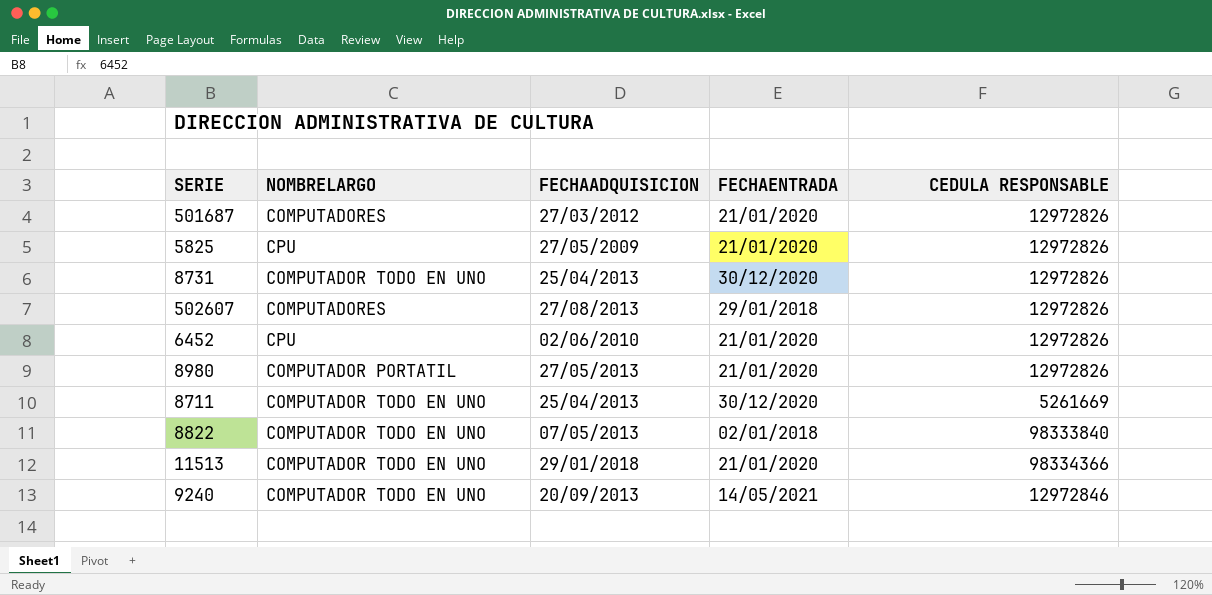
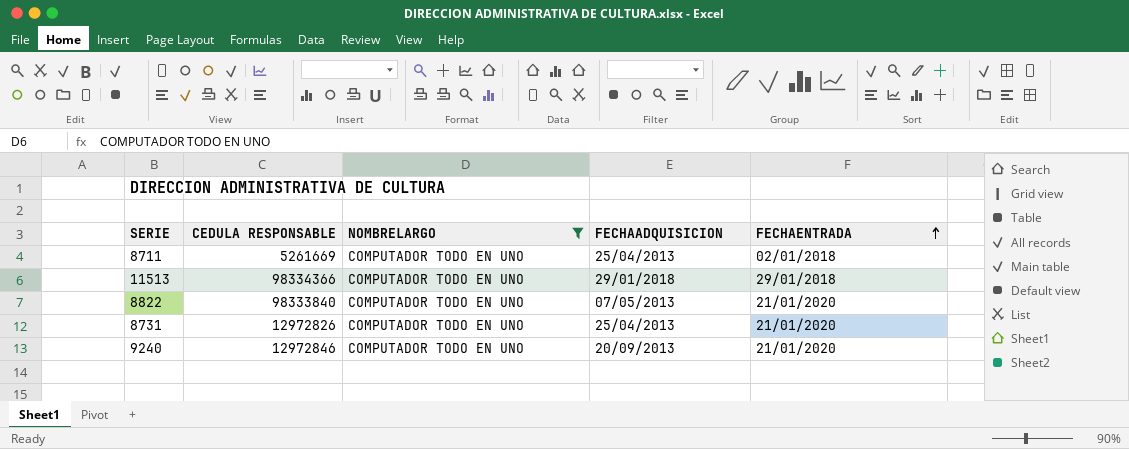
filter: none -> NOMBRELARGO = COMPUTADOR TODO EN UNO
row order: none -> FECHAENTRADA ascending
column CEDULA RESPONSABLE | position: 5 -> 2
8711 | FECHAENTRADA: 30/12/2020 -> 02/01/2018
11513 | FECHAENTRADA: 21/01/2020 -> 29/01/2018
8822 | FECHAENTRADA: 02/01/2018 -> 21/01/2020
8731 | FECHAENTRADA: 30/12/2020 -> 21/01/2020
9240 | FECHAENTRADA: 14/05/2021 -> 21/01/2020

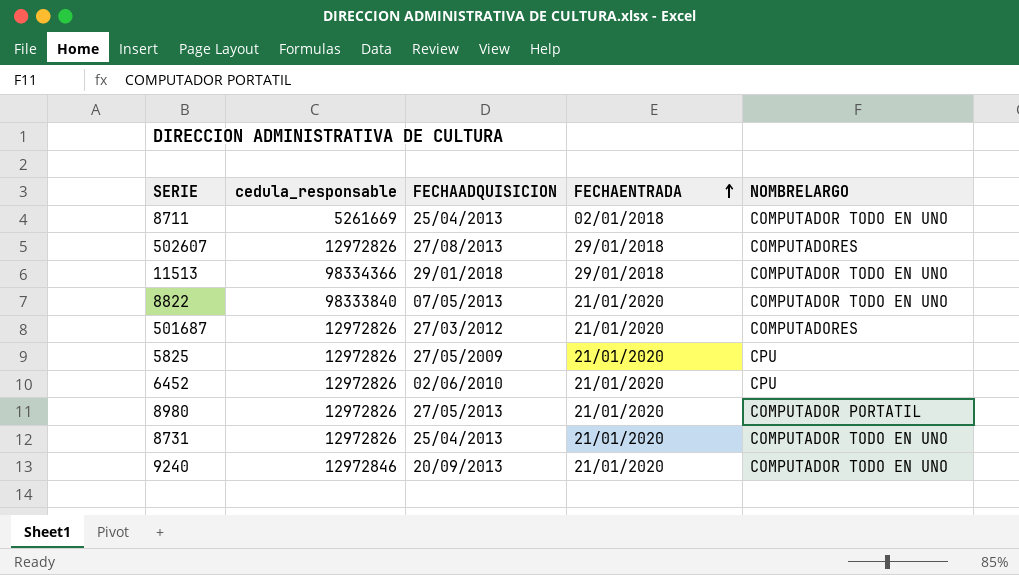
filter: NOMBRELARGO = COMPUTADOR TODO EN UNO -> none
column name: CEDULA RESPONSABLE -> cedula_responsable
column NOMBRELARGO | position: 3 -> 5

